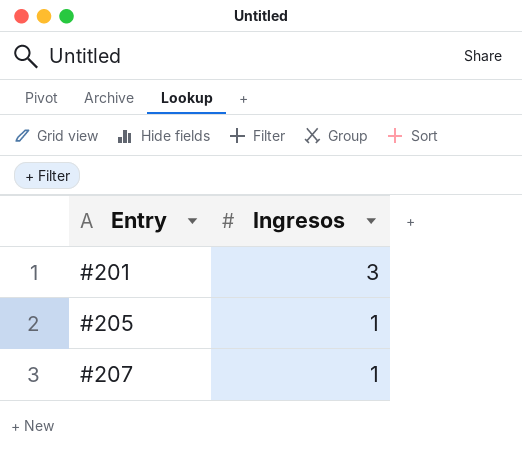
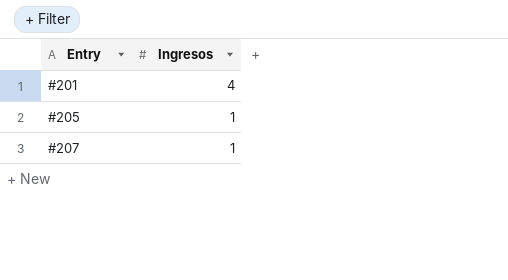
#201 | Ingresos: 3 -> 4

